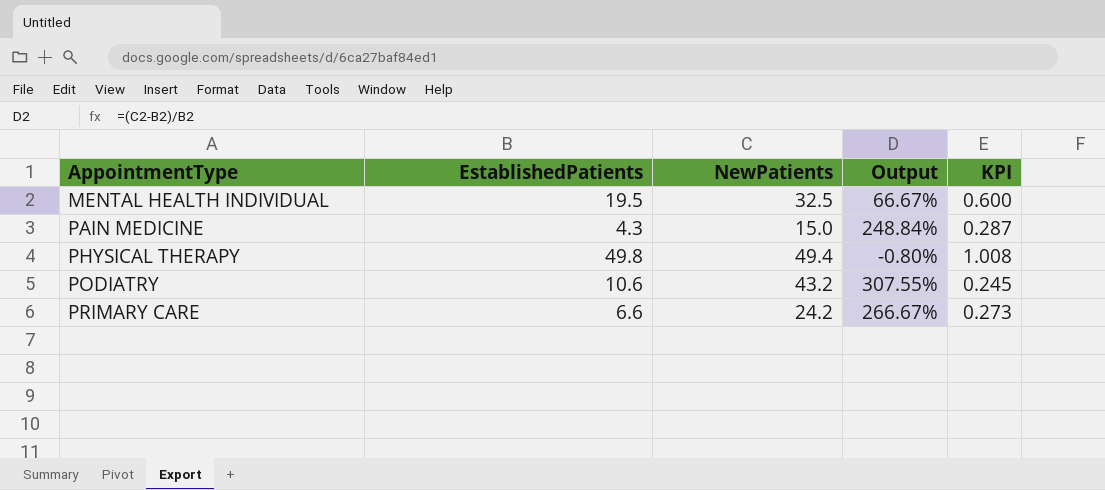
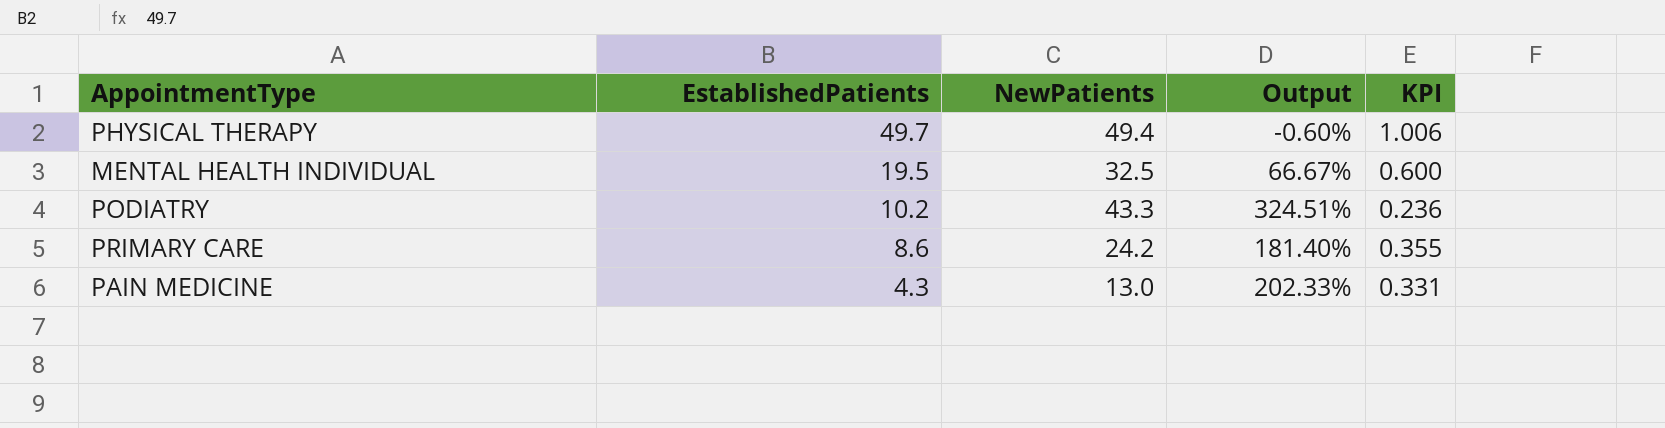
row order: AppointmentType ascending -> EstablishedPatients descending
PHYSICAL THERAPY | EstablishedPatients: 49.8 -> 49.7
PHYSICAL THERAPY | Output: -0.80% -> -0.60%
PHYSICAL THERAPY | KPI: 1.008 -> 1.006
PODIATRY | EstablishedPatients: 10.6 -> 10.2
PODIATRY | NewPatients: 43.2 -> 43.3
PODIATRY | Output: 307.55% -> 324.51%
PODIATRY | KPI: 0.245 -> 0.236
PRIMARY CARE | EstablishedPatients: 6.6 -> 8.6
PRIMARY CARE | Output: 266.67% -> 181.40%
PRIMARY CARE | KPI: 0.273 -> 0.355
PAIN MEDICINE | NewPatients: 15.0 -> 13.0
PAIN MEDICINE | Output: 248.84% -> 202.33%
PAIN MEDICINE | KPI: 0.287 -> 0.331

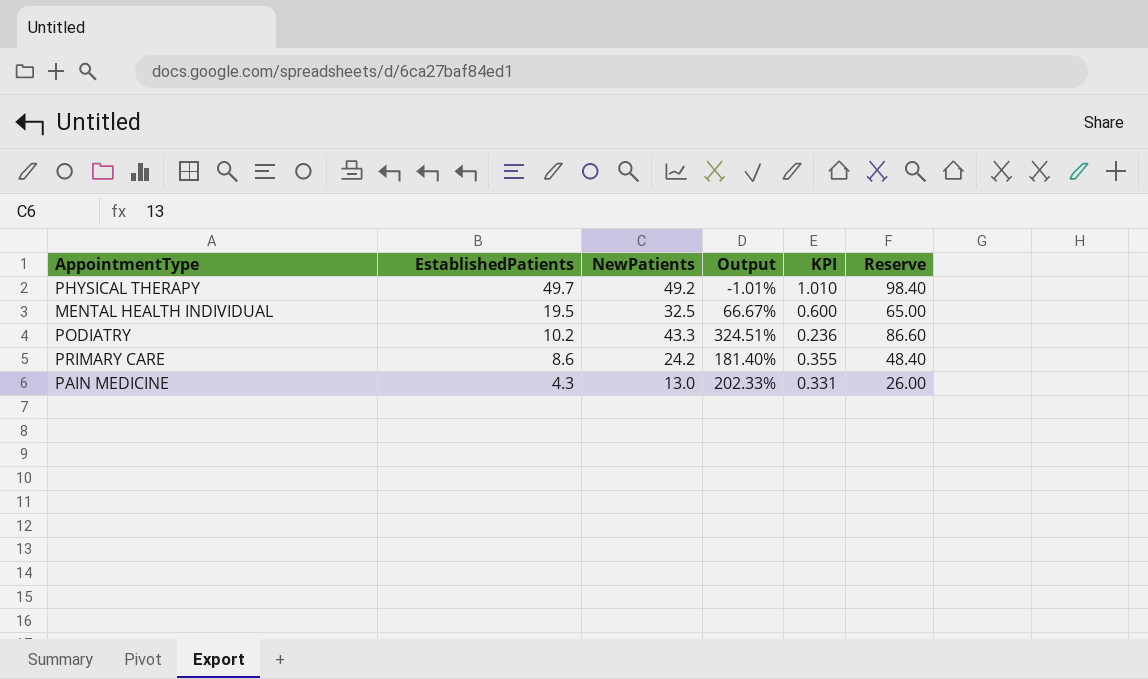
column Reserve | formula: none -> [NewPatients] * 2
PHYSICAL THERAPY | NewPatients: 49.4 -> 49.2
PHYSICAL THERAPY | Output: -0.60% -> -1.01%
PHYSICAL THERAPY | KPI: 1.006 -> 1.010

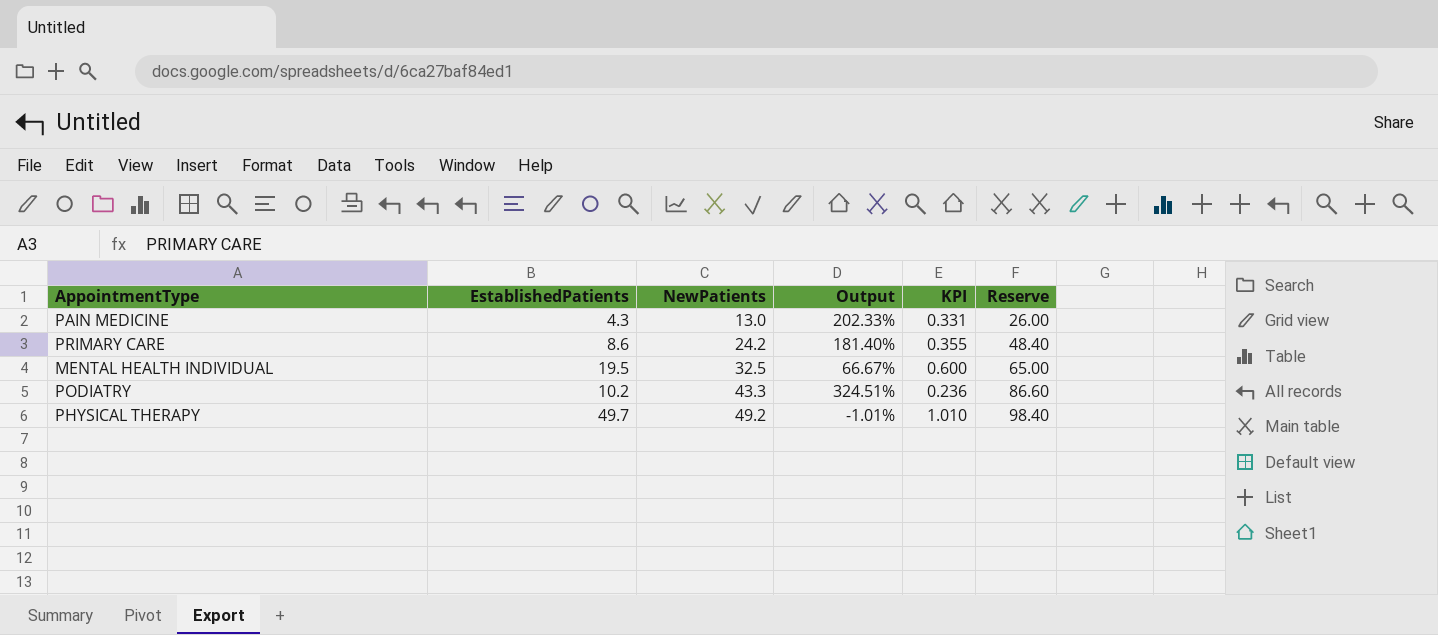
row order: EstablishedPatients descending -> NewPatients ascending

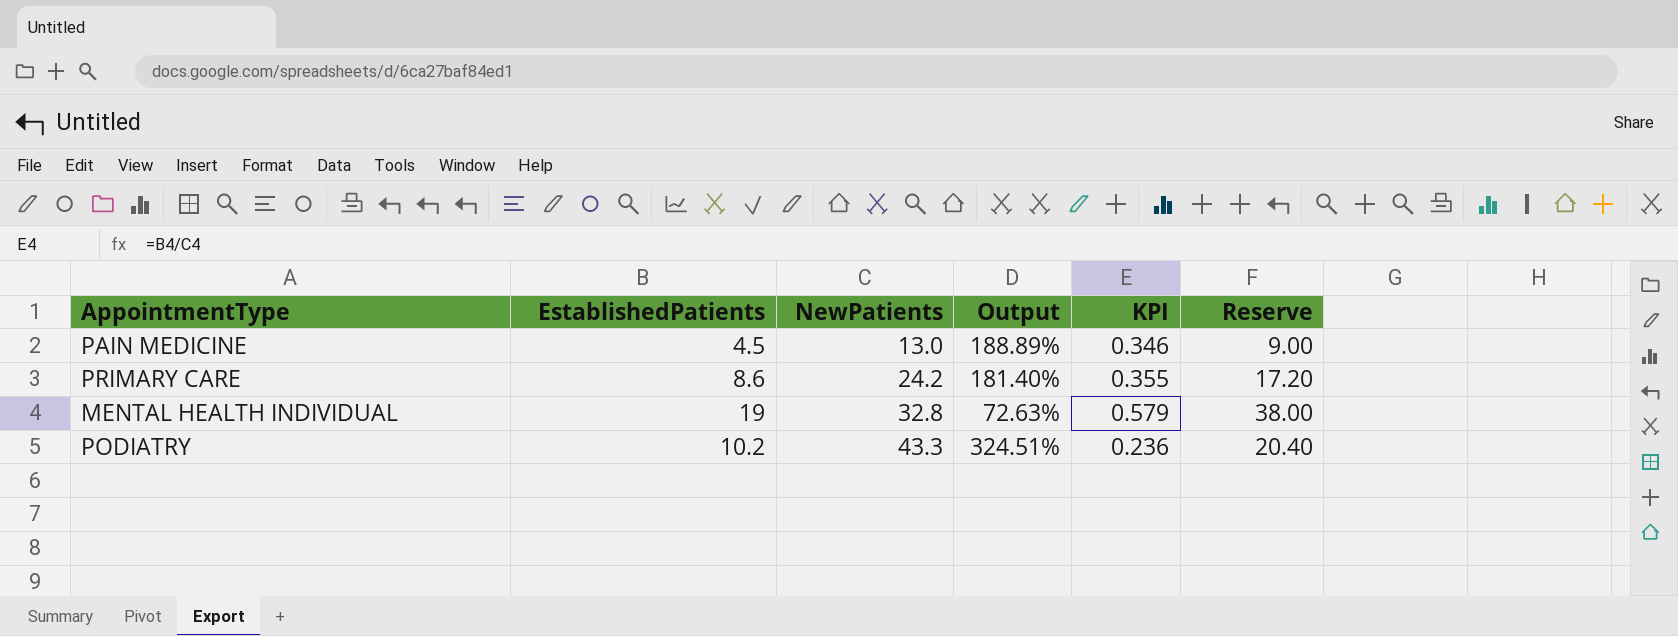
column Reserve | formula: [NewPatients] * 2 -> [EstablishedPatients] * 2
row PHYSICAL THERAPY: 49.7 | 49.2 | -1.01% | 1.010 | 98.40 -> none
PAIN MEDICINE | EstablishedPatients: 4.3 -> 4.5
PAIN MEDICINE | Output: 202.33% -> 188.89%
PAIN MEDICINE | KPI: 0.331 -> 0.346
MENTAL HEALTH INDIVIDUAL | EstablishedPatients: 19.5 -> 19
MENTAL HEALTH INDIVIDUAL | NewPatients: 32.5 -> 32.8
MENTAL HEALTH INDIVIDUAL | Output: 66.67% -> 72.63%
MENTAL HEALTH INDIVIDUAL | KPI: 0.600 -> 0.579

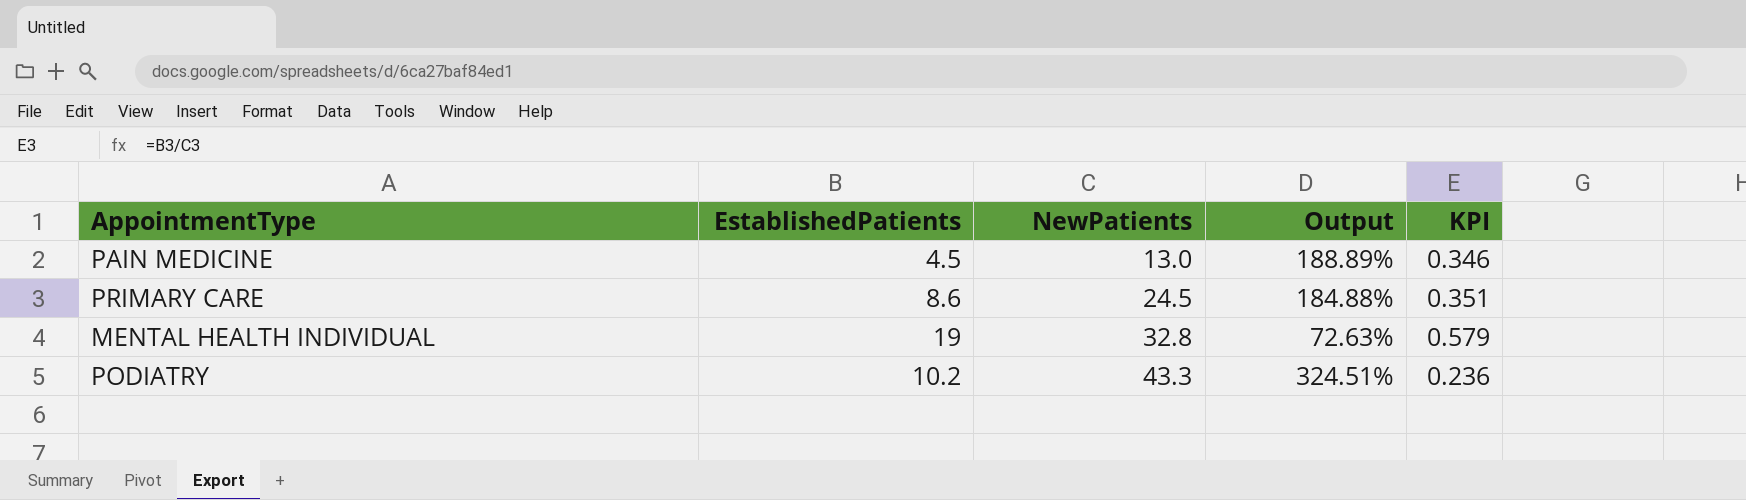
column Reserve | formula: [EstablishedPatients] * 2 -> none
PRIMARY CARE | NewPatients: 24.2 -> 24.5
PRIMARY CARE | Output: 181.40% -> 184.88%
PRIMARY CARE | KPI: 0.355 -> 0.351

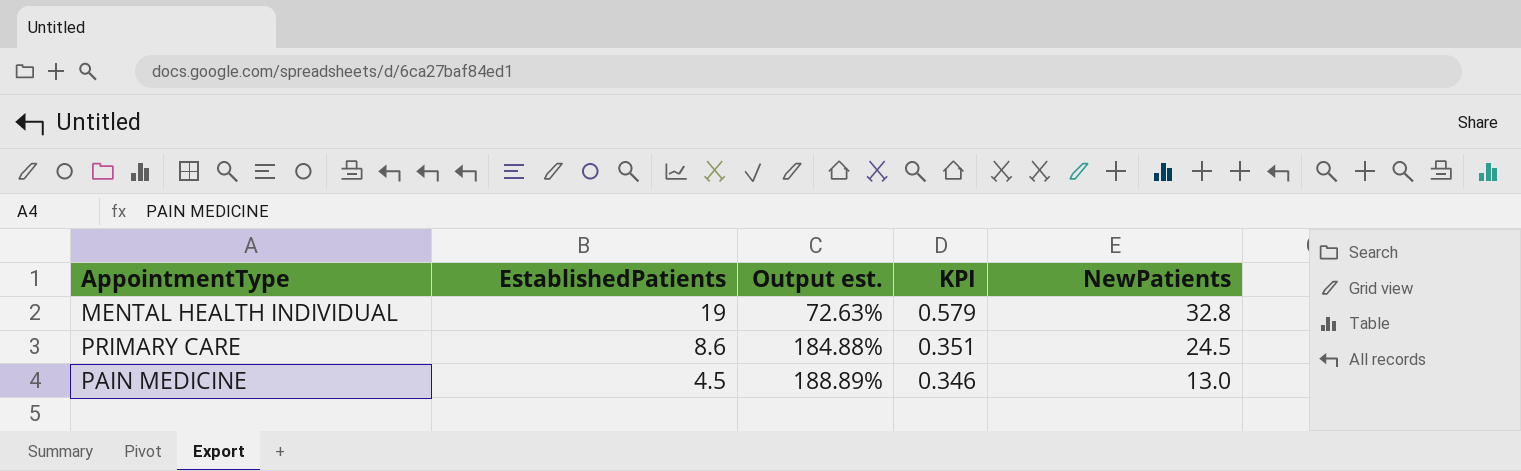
row order: NewPatients ascending -> EstablishedPatients descending
column name: Output -> Output est.
column NewPatients | position: 3 -> 5
row PODIATRY: 10.2 | 43.3 | 324.51% | 0.236 -> none

